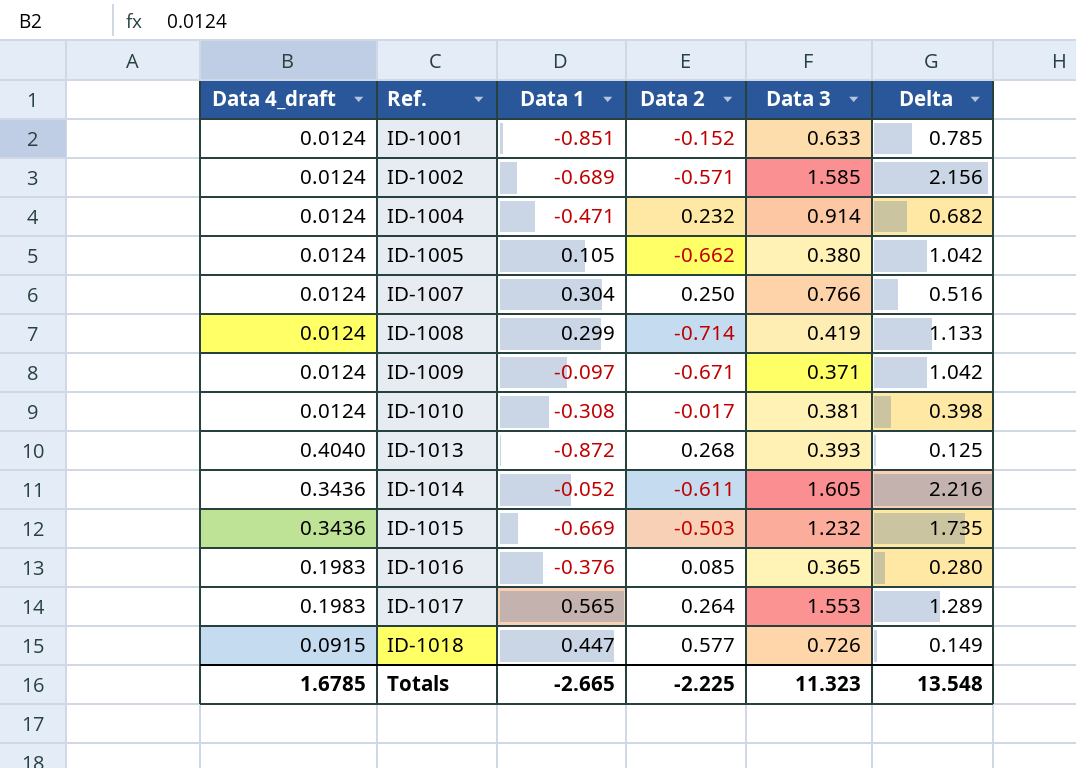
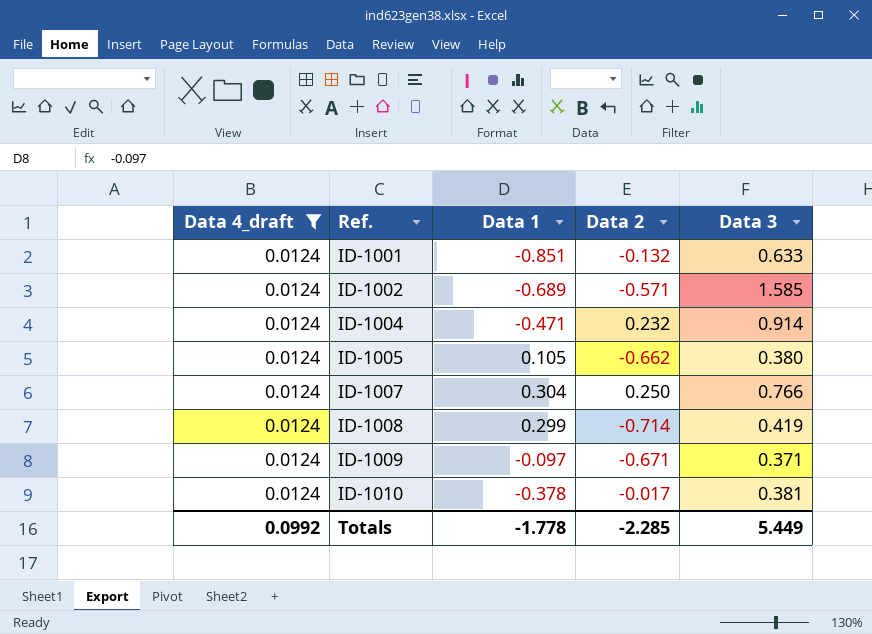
filter: none -> Data 4_draft = 0.0124
column Delta | formula: [Data 3] - [Data 2] -> none
ID-1001 | Data 2: -0.152 -> -0.132
ID-1010 | Data 1: -0.308 -> -0.378
Totals | Data 4_draft: 1.6785 -> 0.0992
Totals | Data 1: -2.665 -> -1.778
Totals | Data 2: -2.225 -> -2.285
Totals | Data 3: 11.323 -> 5.449

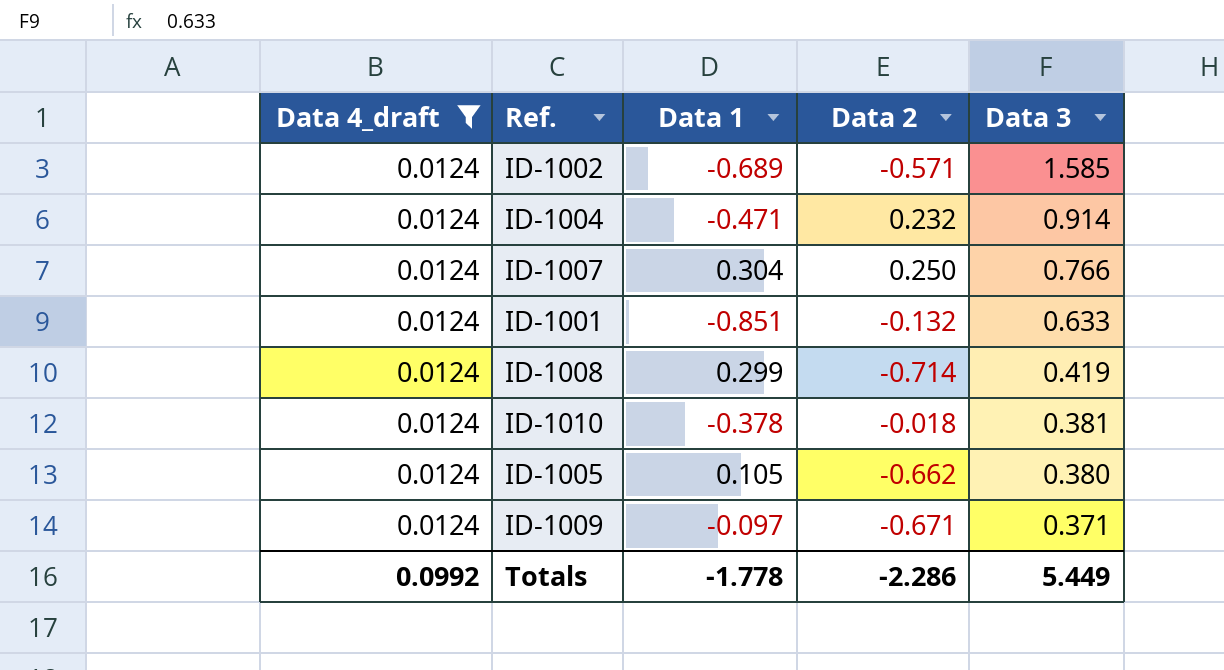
row order: Ref. ascending -> Data 3 descending
ID-1010 | Data 2: -0.017 -> -0.018
Totals | Data 2: -2.285 -> -2.286

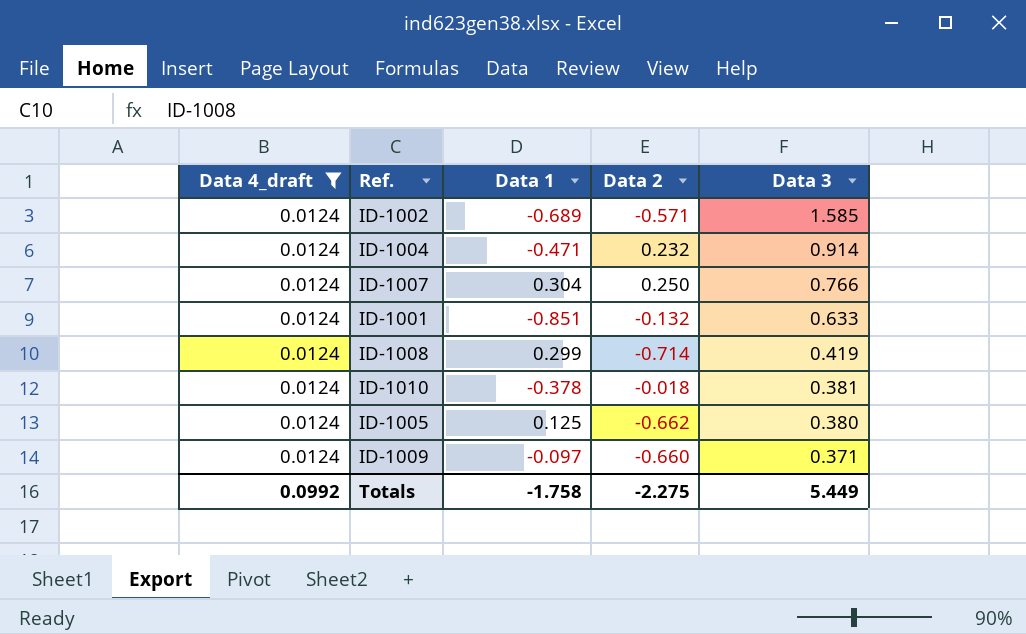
ID-1005 | Data 1: 0.105 -> 0.125
ID-1009 | Data 2: -0.671 -> -0.660
Totals | Data 1: -1.778 -> -1.758
Totals | Data 2: -2.286 -> -2.275

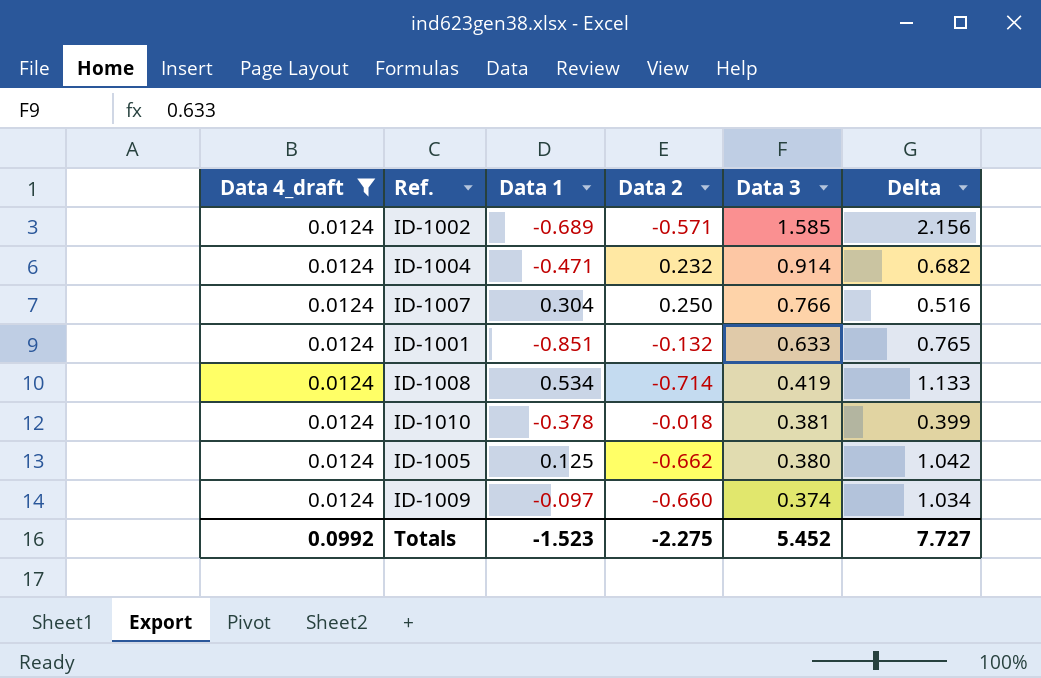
column Delta | formula: none -> [Data 3] - [Data 2]
ID-1008 | Data 1: 0.299 -> 0.534
ID-1009 | Data 3: 0.371 -> 0.374
Totals | Data 1: -1.758 -> -1.523
Totals | Data 3: 5.449 -> 5.452

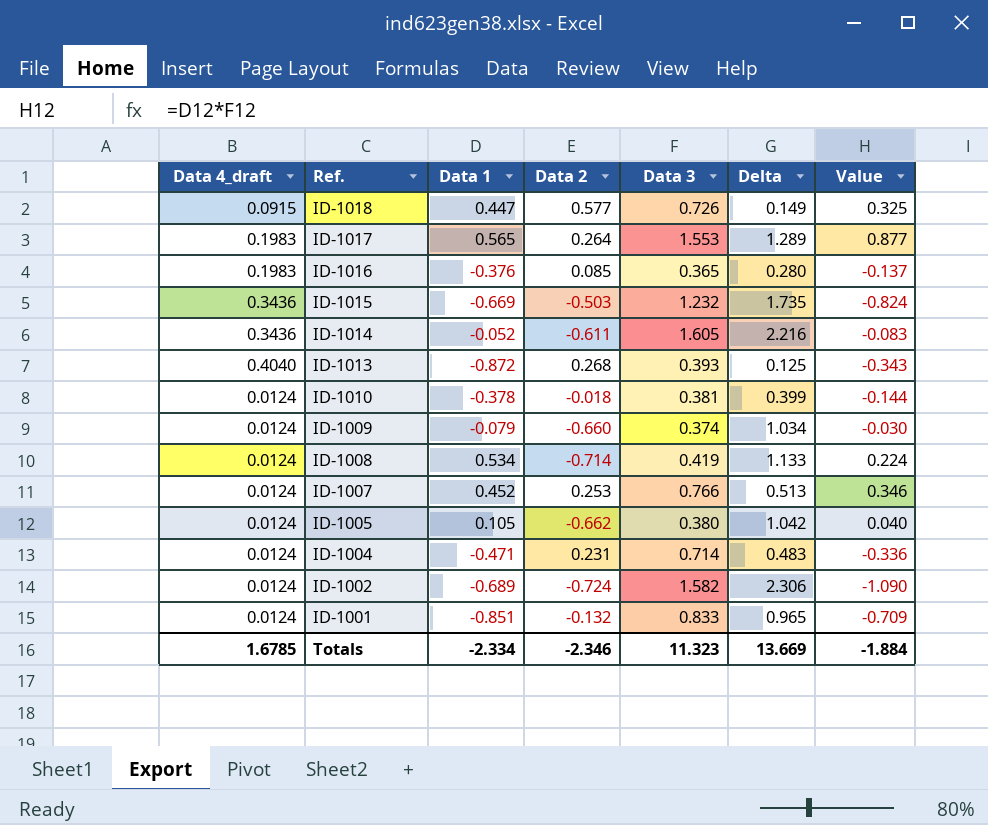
filter: Data 4_draft = 0.0124 -> none
row order: Data 3 descending -> Ref. descending
column Value | formula: none -> [Data 1] * [Data 3]
ID-1009 | Data 1: -0.097 -> -0.079
ID-1007 | Data 1: 0.304 -> 0.452
ID-1007 | Data 2: 0.250 -> 0.253
ID-1007 | Delta: 0.516 -> 0.513
ID-1005 | Data 1: 0.125 -> 0.105
ID-1004 | Data 2: 0.232 -> 0.231
ID-1004 | Data 3: 0.914 -> 0.714
ID-1004 | Delta: 0.682 -> 0.483
ID-1002 | Data 2: -0.571 -> -0.724
ID-1002 | Data 3: 1.585 -> 1.582
ID-1002 | Delta: 2.156 -> 2.306
ID-1001 | Data 3: 0.633 -> 0.833
ID-1001 | Delta: 0.765 -> 0.965
Totals | Data 4_draft: 0.0992 -> 1.6785
Totals | Data 1: -1.523 -> -2.334
Totals | Data 2: -2.275 -> -2.346
Totals | Data 3: 5.452 -> 11.323
Totals | Delta: 7.727 -> 13.669

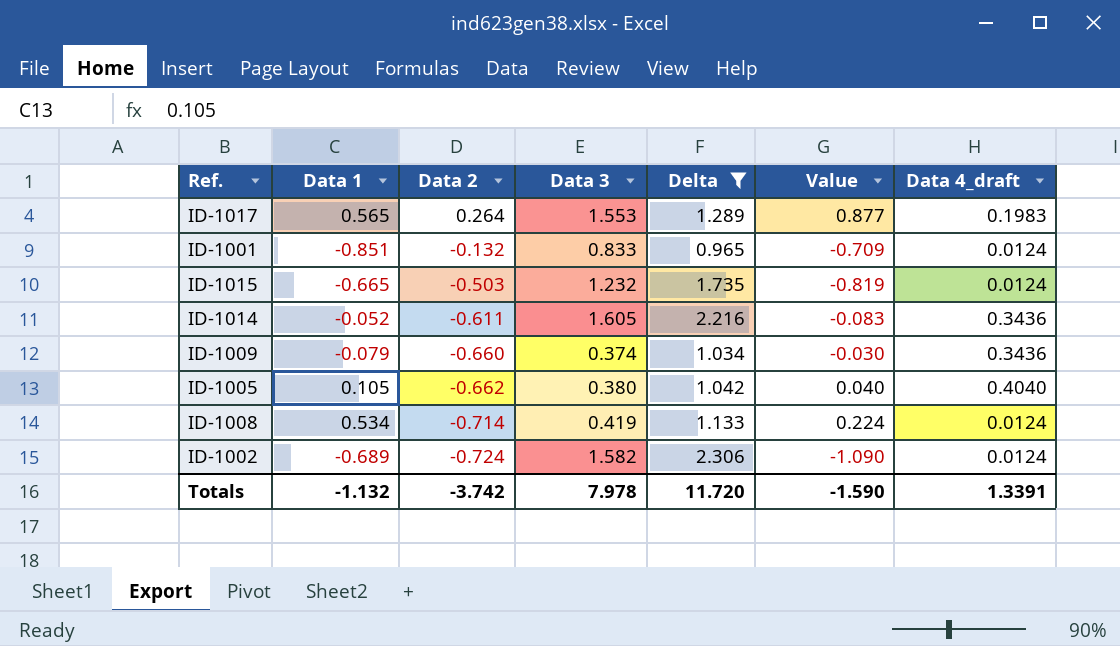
filter: none -> Delta >= 0.965
row order: Ref. descending -> Data 2 descending
column Data 4_draft | position: 1 -> 7
ID-1015 | Data 1: -0.669 -> -0.665
ID-1015 | Value: -0.824 -> -0.819
ID-1015 | Data 4_draft: 0.3436 -> 0.0124
ID-1009 | Data 4_draft: 0.0124 -> 0.3436
ID-1005 | Data 4_draft: 0.0124 -> 0.4040
Totals | Data 1: -2.334 -> -1.132
Totals | Data 2: -2.346 -> -3.742
Totals | Data 3: 11.323 -> 7.978
Totals | Delta: 13.669 -> 11.720
Totals | Value: -1.884 -> -1.590
Totals | Data 4_draft: 1.6785 -> 1.3391

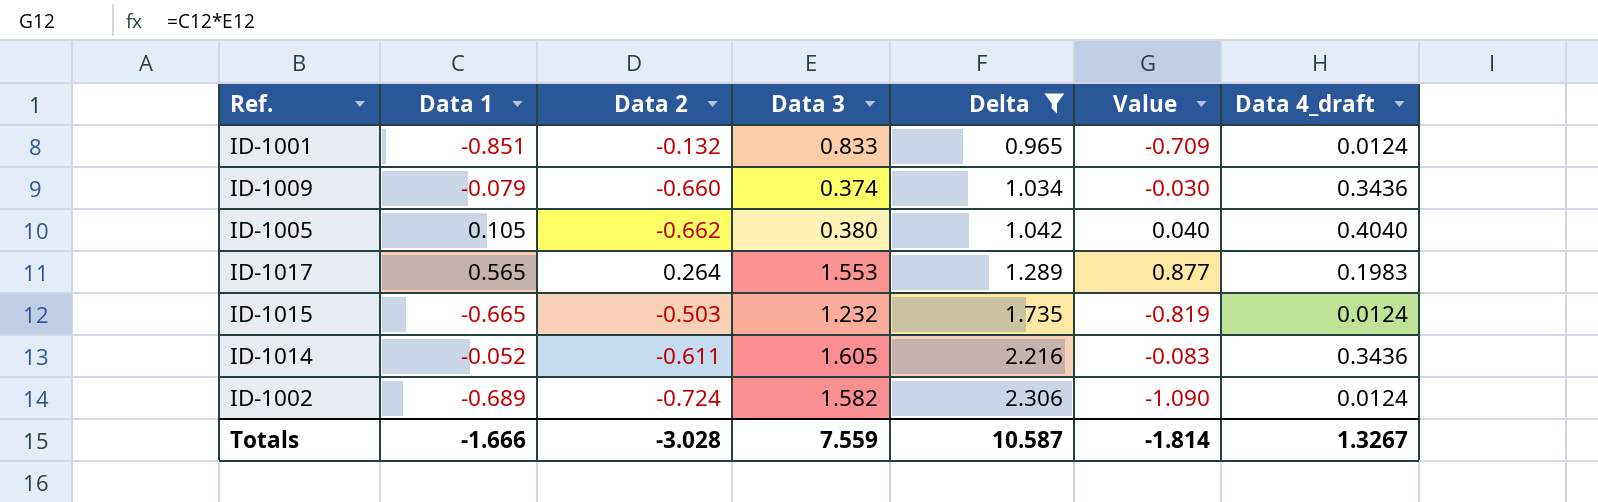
row order: Data 2 descending -> Delta ascending
row ID-1008: 0.534 | -0.714 | 0.419 | 1.133 | 0.224 | 0.0124 -> none
Totals | Data 1: -1.132 -> -1.666
Totals | Data 2: -3.742 -> -3.028
Totals | Data 3: 7.978 -> 7.559
Totals | Delta: 11.720 -> 10.587
Totals | Value: -1.590 -> -1.814
Totals | Data 4_draft: 1.3391 -> 1.3267

